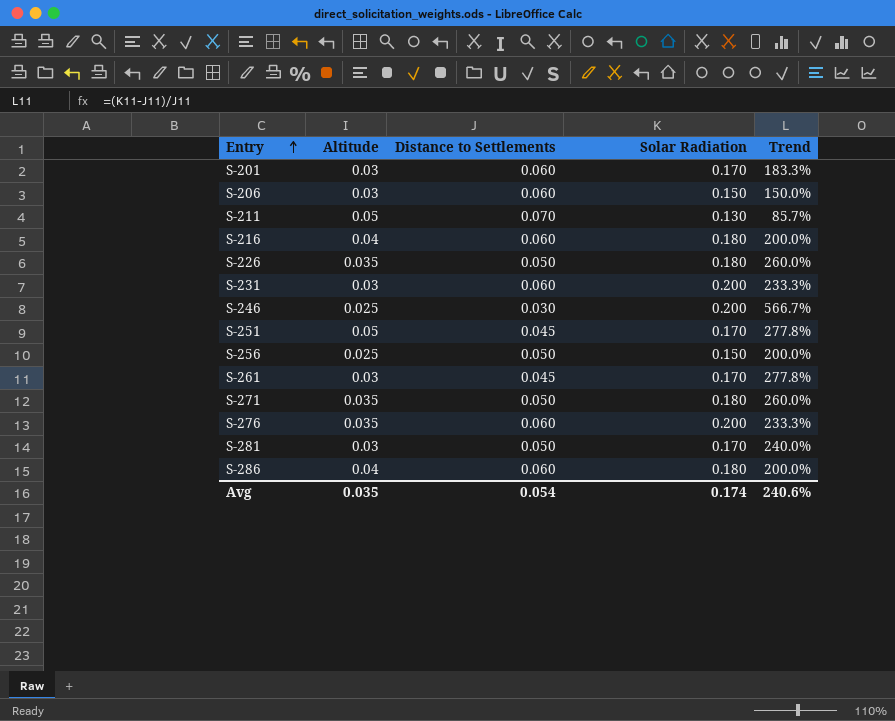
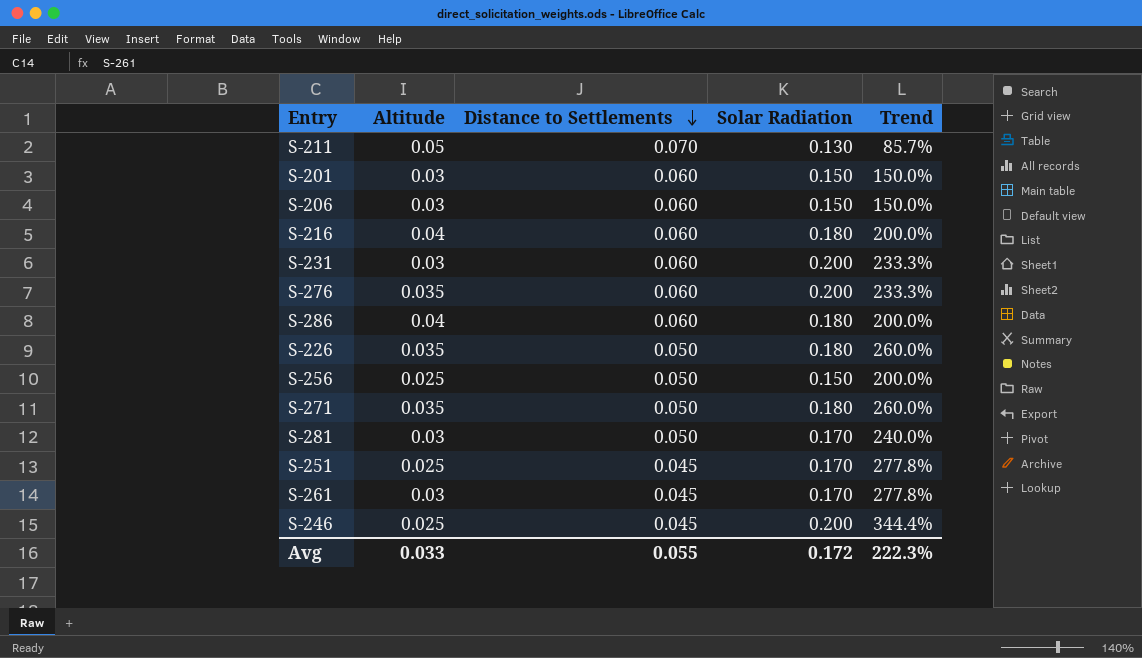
row order: Entry ascending -> Distance to Settlements descending
S-201 | Solar Radiation: 0.170 -> 0.150
S-201 | Trend: 183.3% -> 150.0%
S-251 | Altitude: 0.05 -> 0.025
S-246 | Distance to Settlements: 0.030 -> 0.045
S-246 | Trend: 566.7% -> 344.4%
Avg | Altitude: 0.035 -> 0.033
Avg | Distance to Settlements: 0.054 -> 0.055
Avg | Solar Radiation: 0.174 -> 0.172
Avg | Trend: 240.6% -> 222.3%

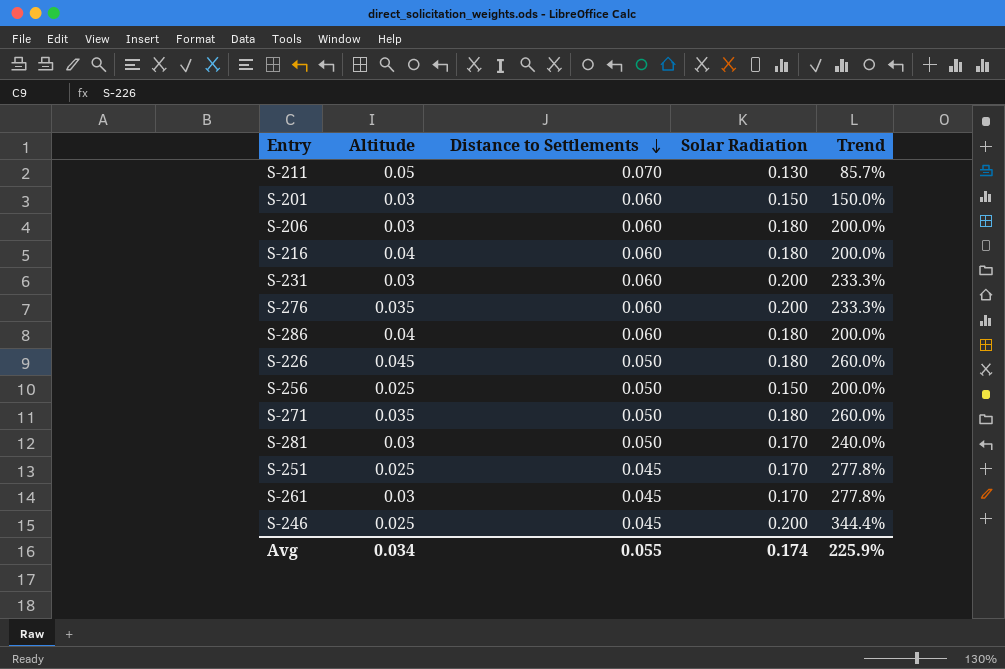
S-206 | Solar Radiation: 0.150 -> 0.180
S-206 | Trend: 150.0% -> 200.0%
S-226 | Altitude: 0.035 -> 0.045
Avg | Altitude: 0.033 -> 0.034
Avg | Solar Radiation: 0.172 -> 0.174
Avg | Trend: 222.3% -> 225.9%

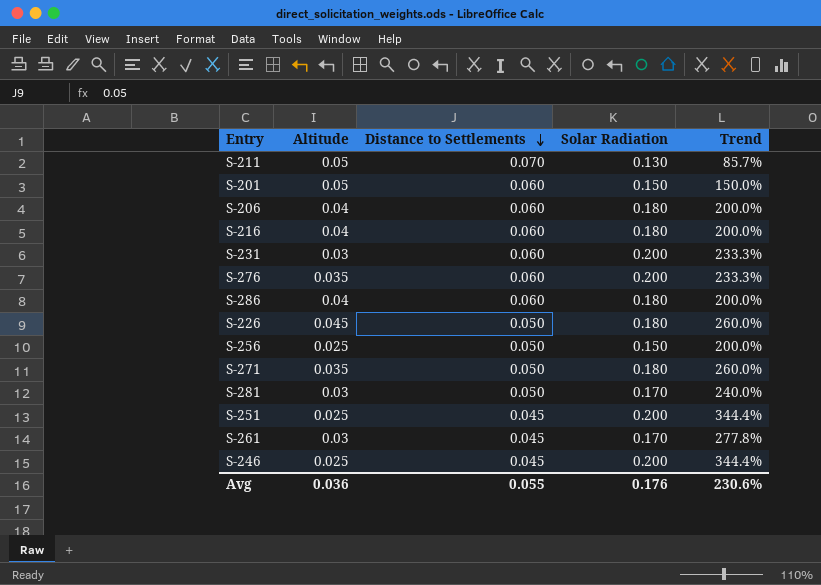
S-201 | Altitude: 0.03 -> 0.05
S-206 | Altitude: 0.03 -> 0.04
S-251 | Solar Radiation: 0.170 -> 0.200
S-251 | Trend: 277.8% -> 344.4%
Avg | Altitude: 0.034 -> 0.036
Avg | Solar Radiation: 0.174 -> 0.176
Avg | Trend: 225.9% -> 230.6%

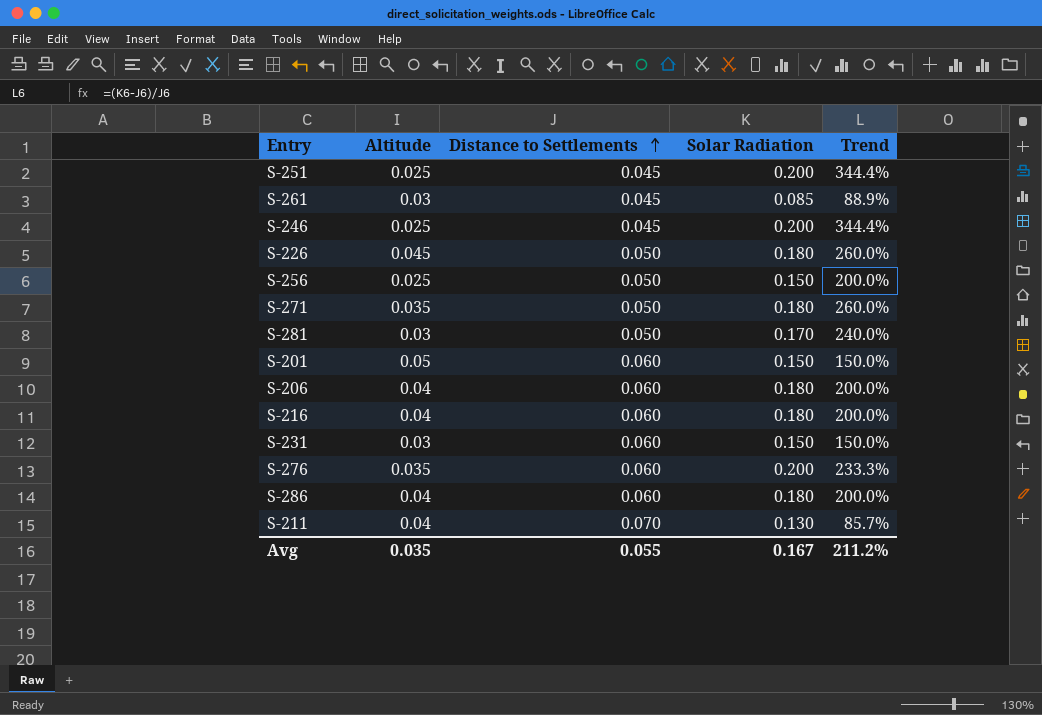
row order: Distance to Settlements descending -> Distance to Settlements ascending
S-261 | Solar Radiation: 0.170 -> 0.085
S-261 | Trend: 277.8% -> 88.9%
S-231 | Solar Radiation: 0.200 -> 0.150
S-231 | Trend: 233.3% -> 150.0%
S-211 | Altitude: 0.05 -> 0.04
Avg | Altitude: 0.036 -> 0.035
Avg | Solar Radiation: 0.176 -> 0.167
Avg | Trend: 230.6% -> 211.2%

